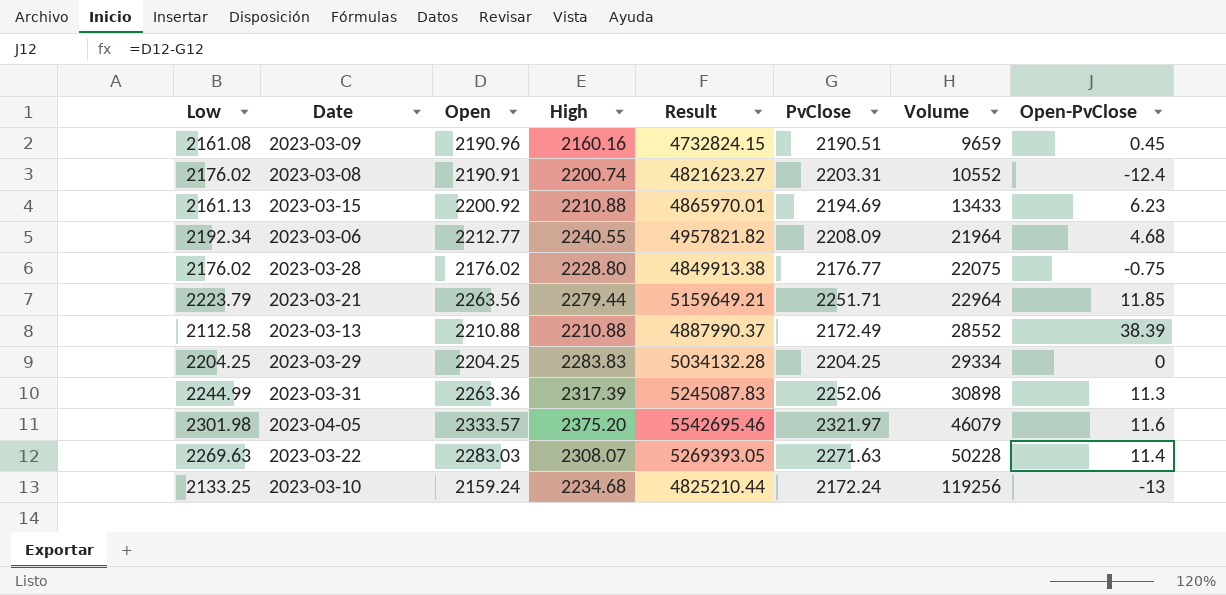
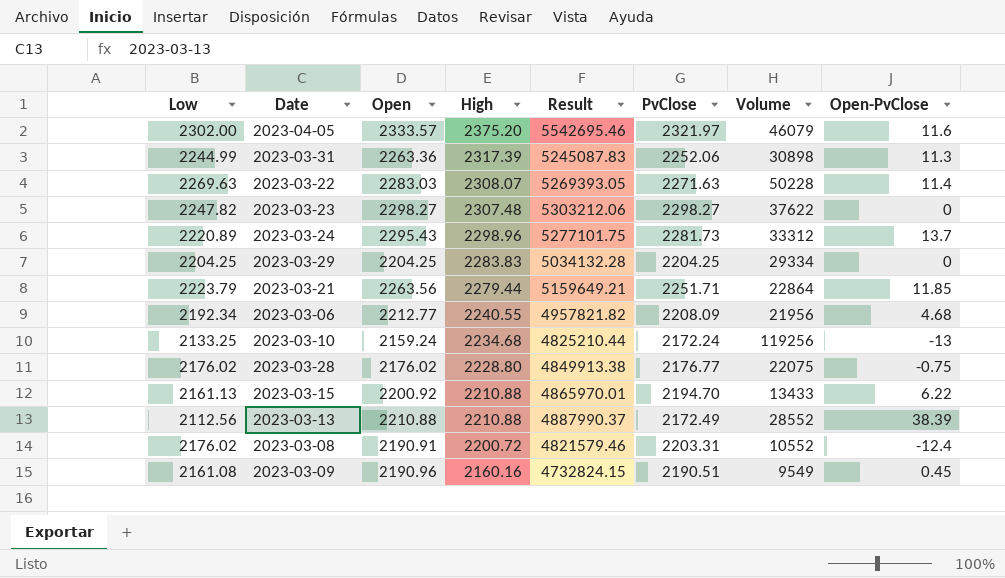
row order: Volume ascending -> High descending
2023-04-05 | Low: 2301.98 -> 2302.00
row 2023-03-23: none -> 2247.82 | 2298.27 | 2307.48 | 5303212.06 | 2298.27 | 37622 | 0
row 2023-03-24: none -> 2220.89 | 2295.43 | 2298.96 | 5277101.75 | 2281.73 | 33312 | 13.7
2023-03-21 | Volume: 22964 -> 22864
2023-03-06 | Volume: 21964 -> 21956
2023-03-15 | PvClose: 2194.69 -> 2194.70
2023-03-15 | Open-PvClose: 6.23 -> 6.22
2023-03-13 | Low: 2112.58 -> 2112.56
2023-03-08 | High: 2200.74 -> 2200.72
2023-03-08 | Result: 4821623.27 -> 4821579.46
2023-03-09 | Volume: 9659 -> 9549

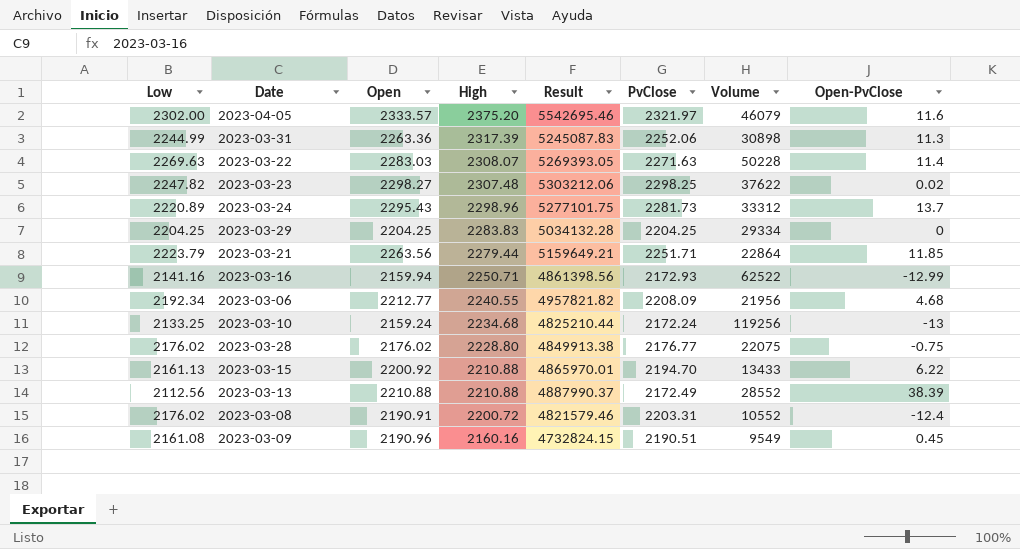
2023-03-23 | PvClose: 2298.27 -> 2298.25
2023-03-23 | Open-PvClose: 0 -> 0.02
row 2023-03-16: none -> 2141.16 | 2159.94 | 2250.71 | 4861398.56 | 2172.93 | 62522 | -12.99

